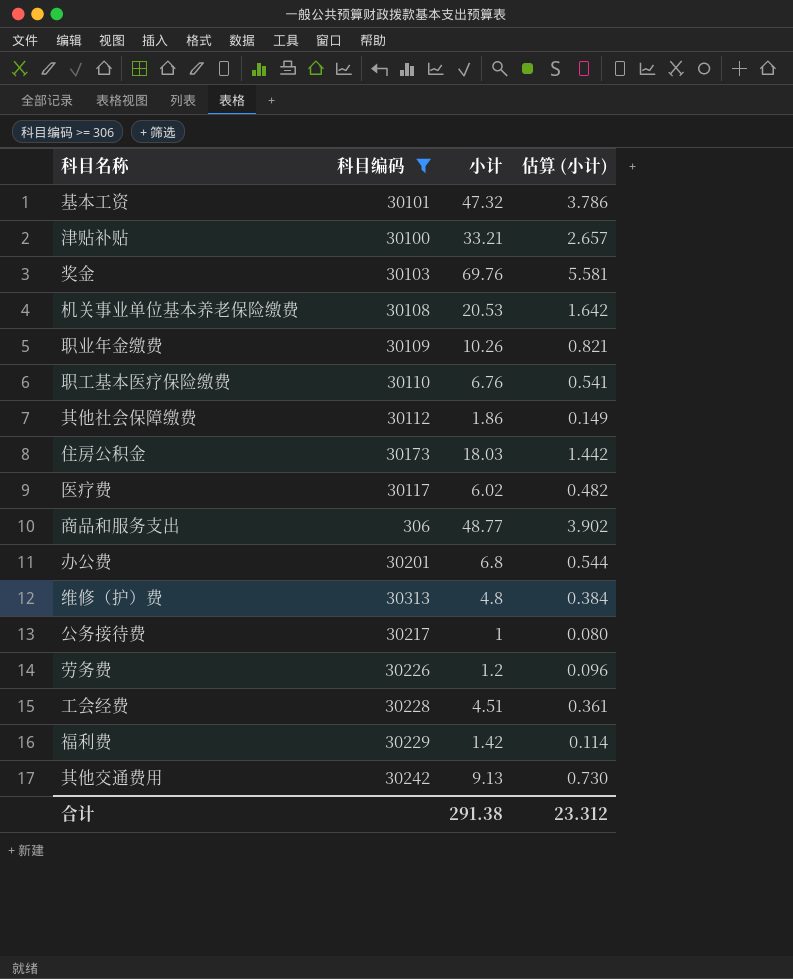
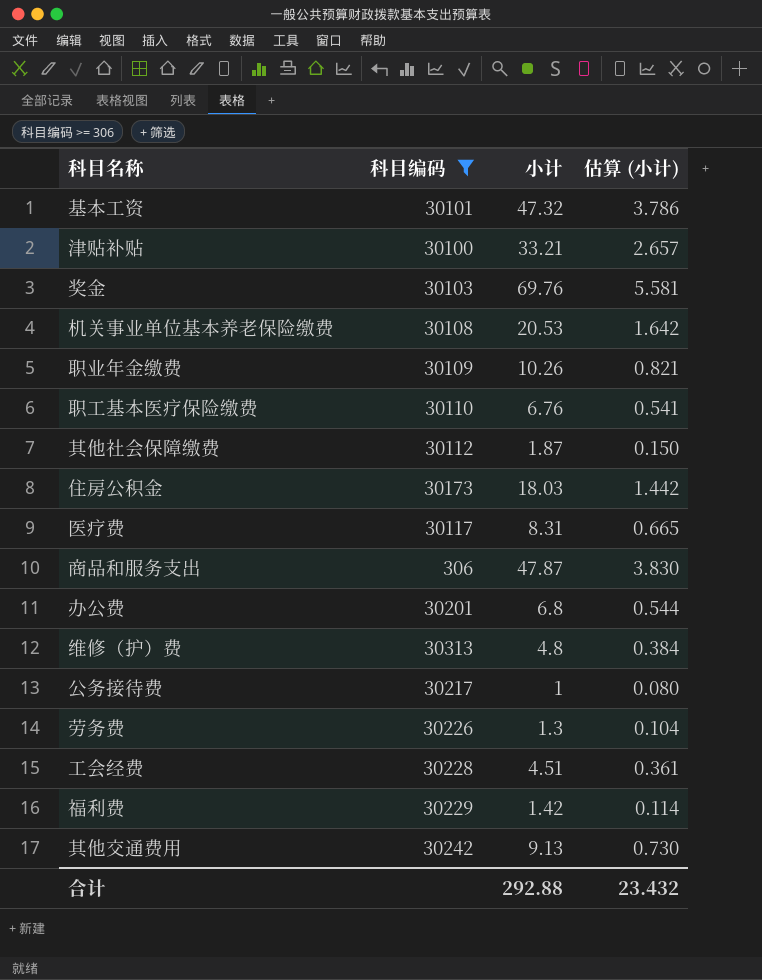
其他社会保障缴费 | 小计: 1.86 -> 1.87
其他社会保障缴费 | 估算 (小计): 0.149 -> 0.150
医疗费 | 小计: 6.02 -> 8.31
医疗费 | 估算 (小计): 0.482 -> 0.665
商品和服务支出 | 小计: 48.77 -> 47.87
商品和服务支出 | 估算 (小计): 3.902 -> 3.830
劳务费 | 小计: 1.2 -> 1.3
劳务费 | 估算 (小计): 0.096 -> 0.104
合计 | 小计: 291.38 -> 292.88
合计 | 估算 (小计): 23.312 -> 23.432

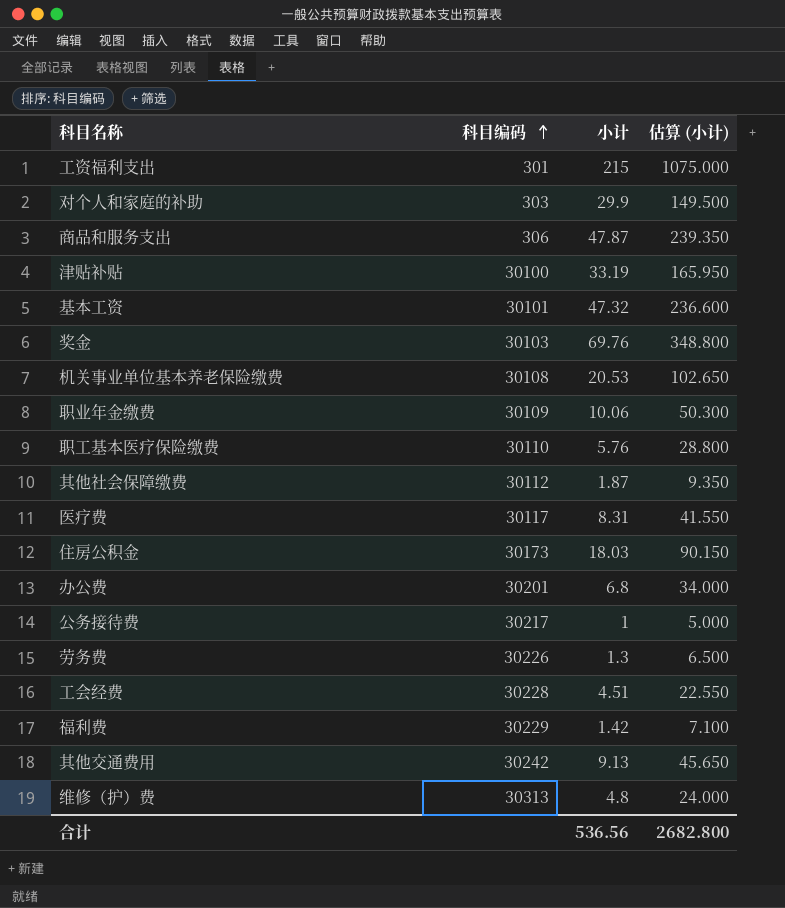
filter: 科目编码 >= 306 -> none
row order: none -> 科目编码 ascending
column 估算 (小计) | formula: [小计] * 0.08 -> [小计] * 5
津贴补贴 | 小计: 33.21 -> 33.19
职业年金缴费 | 小计: 10.26 -> 10.06
职工基本医疗保险缴费 | 小计: 6.76 -> 5.76
合计 | 小计: 292.88 -> 536.56
合计 | 估算 (小计): 23.432 -> 2682.800

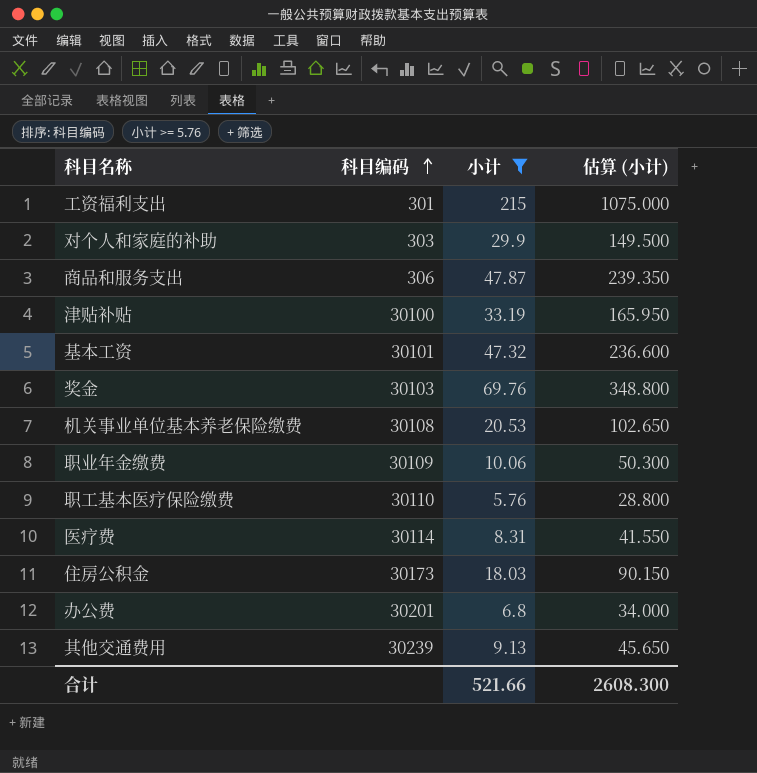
filter: none -> 小计 >= 5.76
医疗费 | 科目编码: 30117 -> 30114
其他交通费用 | 科目编码: 30242 -> 30239
合计 | 小计: 536.56 -> 521.66
合计 | 估算 (小计): 2682.800 -> 2608.300

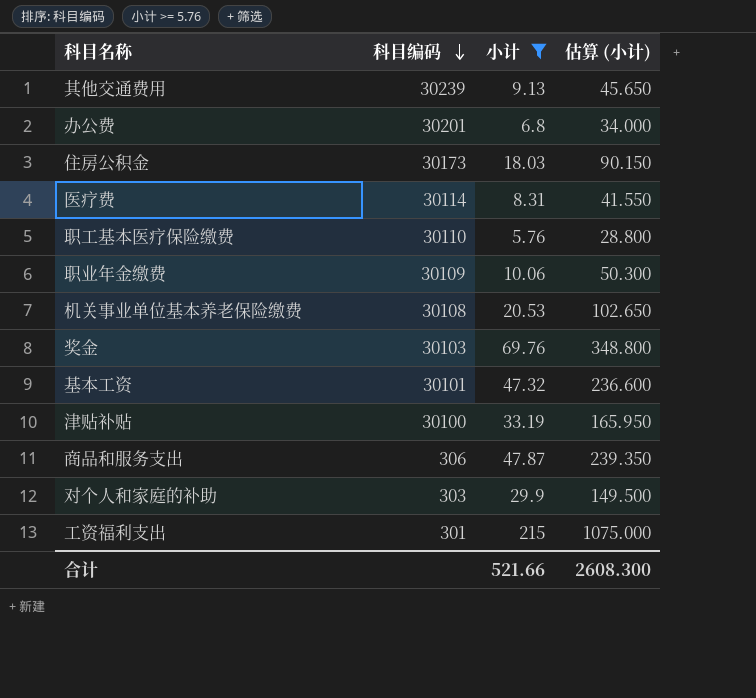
row order: 科目编码 ascending -> 科目编码 descending

